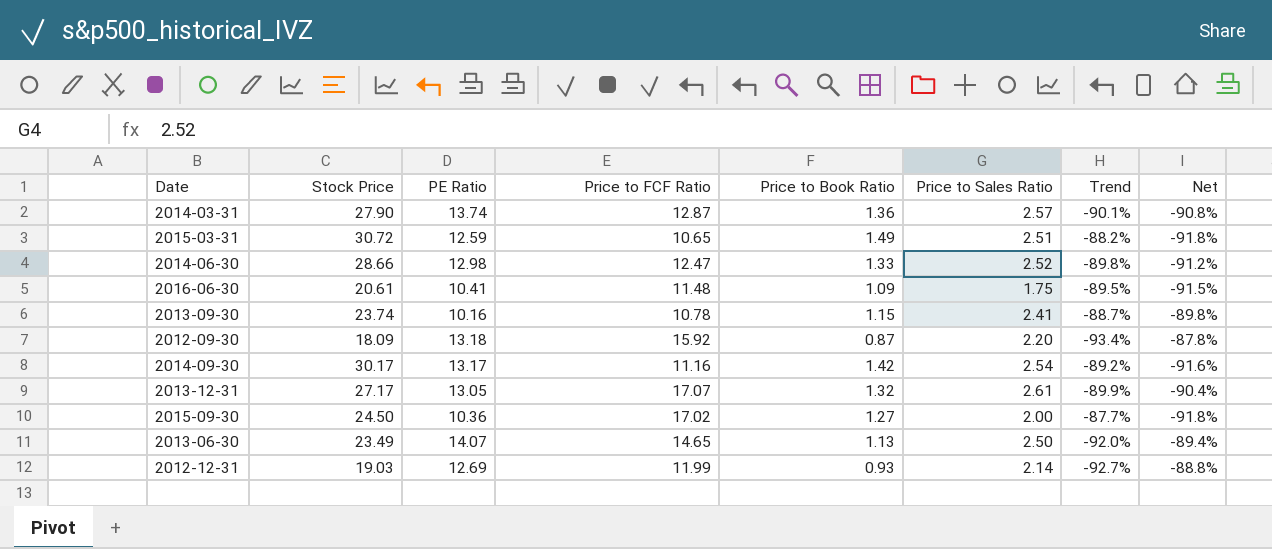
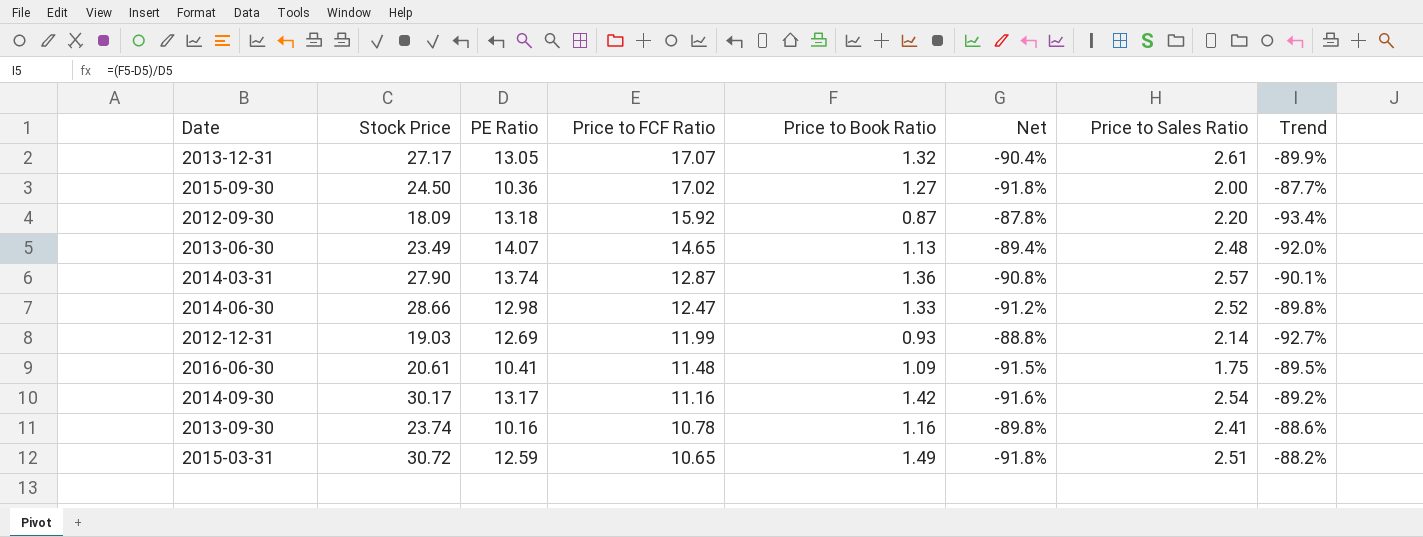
row order: none -> Price to FCF Ratio descending
column Net | position: 8 -> 6
2013-06-30 | Price to Sales Ratio: 2.50 -> 2.48
2013-09-30 | Price to Book Ratio: 1.15 -> 1.16
2013-09-30 | Trend: -88.7% -> -88.6%

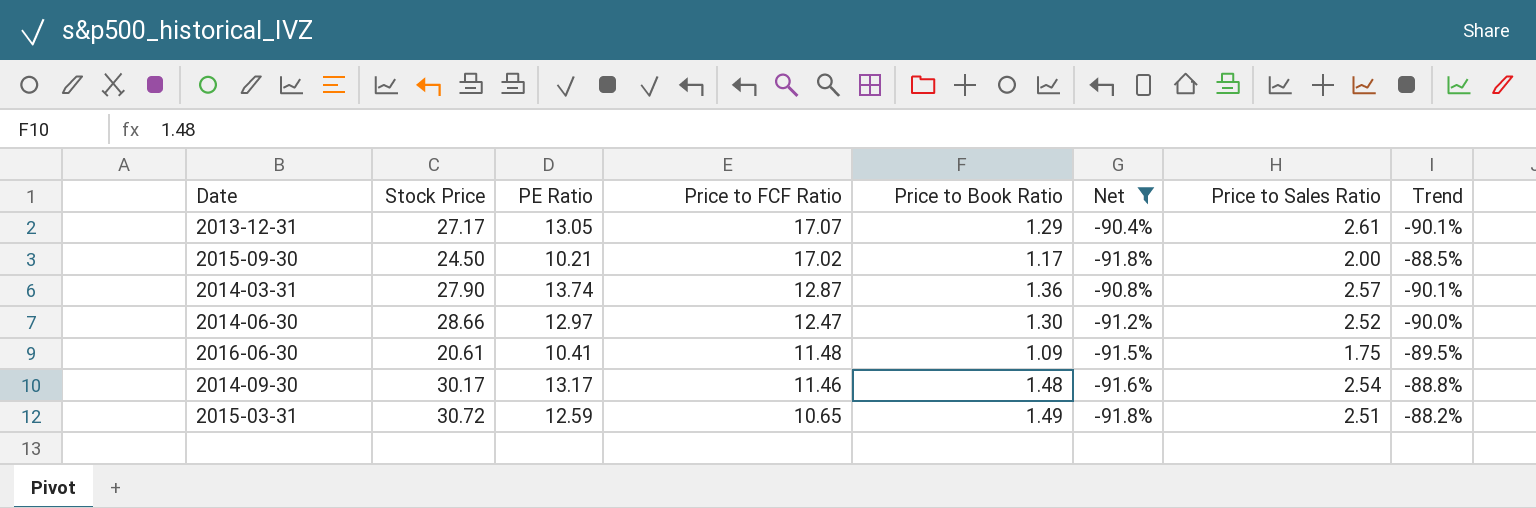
filter: none -> Net <= -90.4%
2013-12-31 | Price to Book Ratio: 1.32 -> 1.29
2013-12-31 | Trend: -89.9% -> -90.1%
2015-09-30 | PE Ratio: 10.36 -> 10.21
2015-09-30 | Price to Book Ratio: 1.27 -> 1.17
2015-09-30 | Trend: -87.7% -> -88.5%
2014-06-30 | PE Ratio: 12.98 -> 12.97
2014-06-30 | Price to Book Ratio: 1.33 -> 1.30
2014-06-30 | Trend: -89.8% -> -90.0%
2014-09-30 | Price to FCF Ratio: 11.16 -> 11.46
2014-09-30 | Price to Book Ratio: 1.42 -> 1.48
2014-09-30 | Trend: -89.2% -> -88.8%

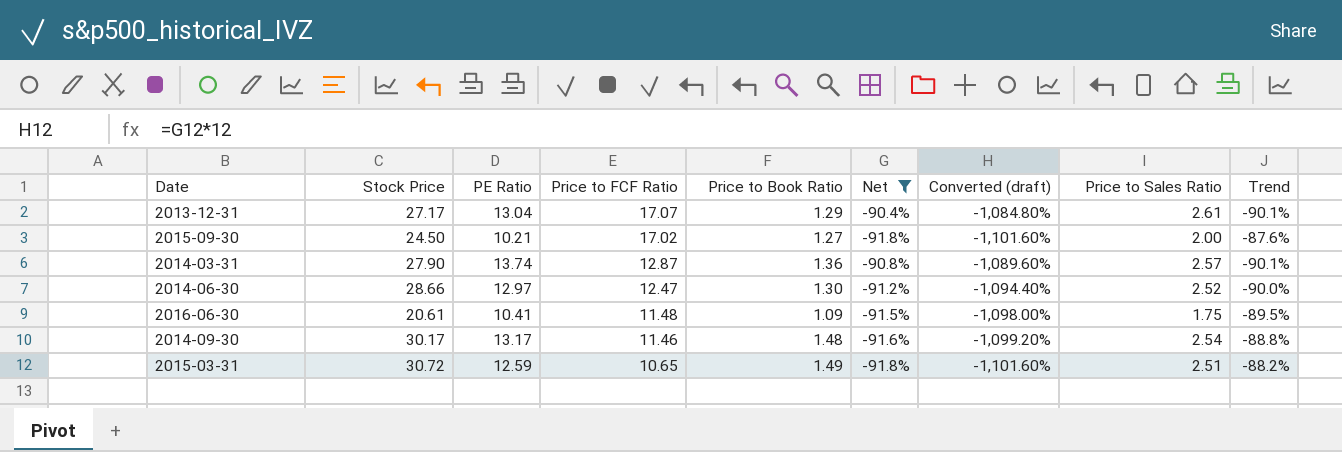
column Converted (draft) | formula: none -> [Net] * 12
2013-12-31 | PE Ratio: 13.05 -> 13.04
2015-09-30 | Price to Book Ratio: 1.17 -> 1.27
2015-09-30 | Trend: -88.5% -> -87.6%

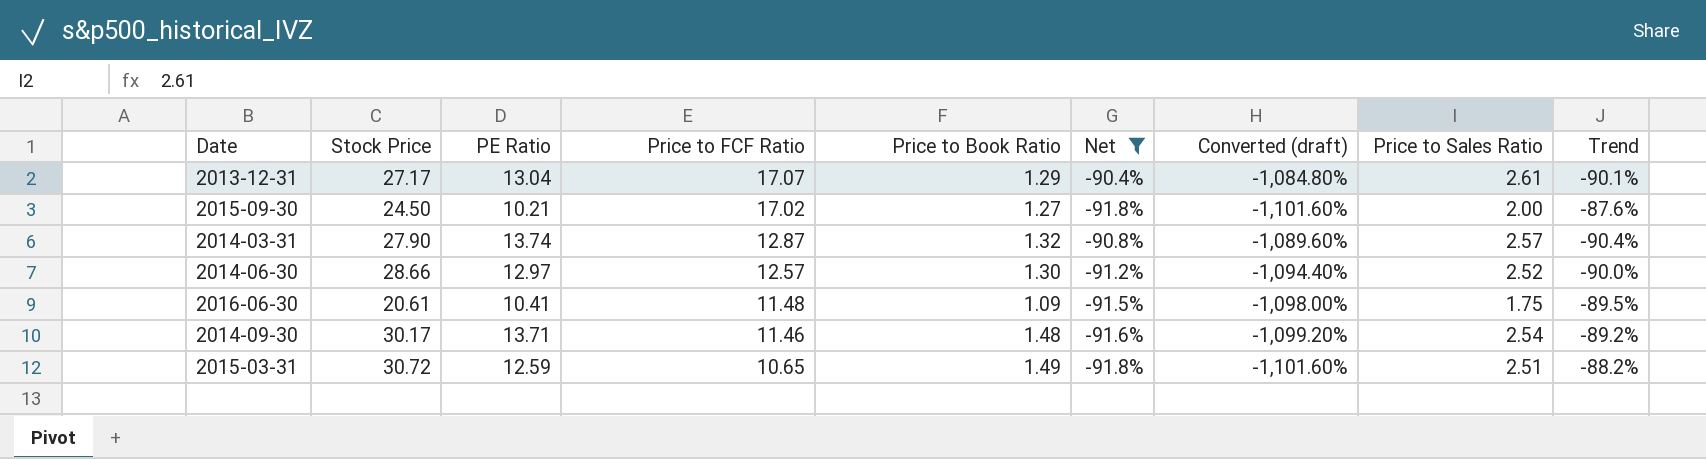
2014-03-31 | Price to Book Ratio: 1.36 -> 1.32
2014-03-31 | Trend: -90.1% -> -90.4%
2014-06-30 | Price to FCF Ratio: 12.47 -> 12.57
2014-09-30 | PE Ratio: 13.17 -> 13.71
2014-09-30 | Trend: -88.8% -> -89.2%

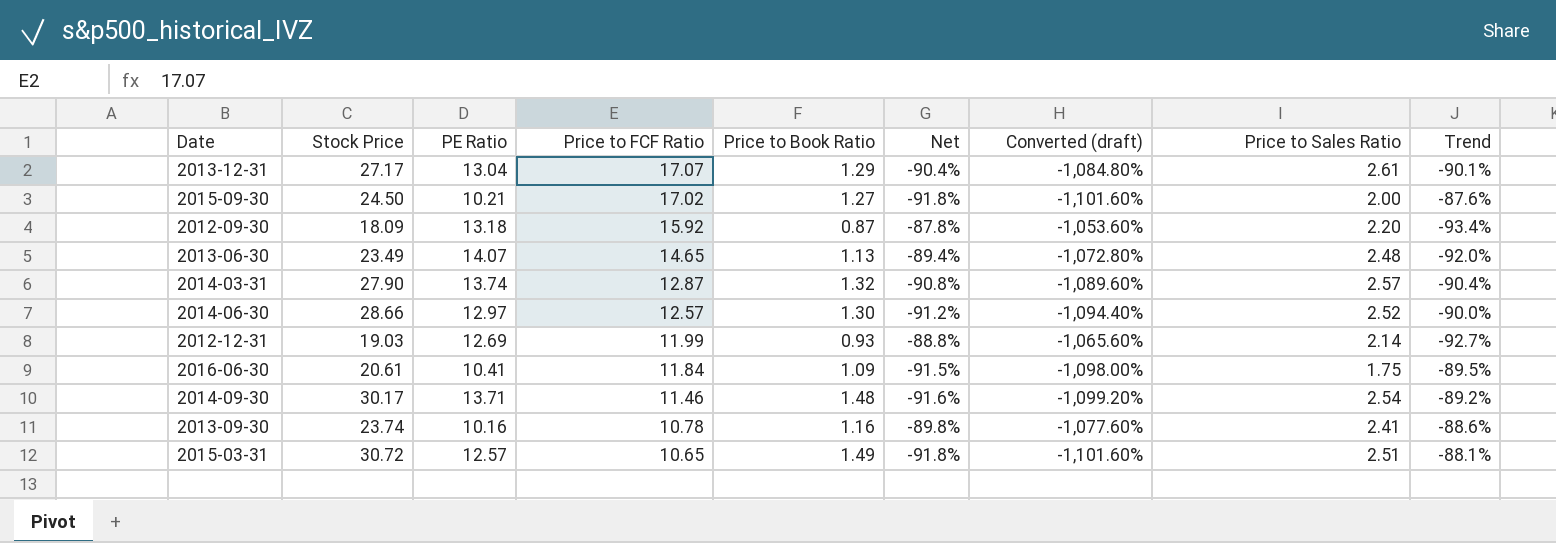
filter: Net <= -90.4% -> none
2016-06-30 | Price to FCF Ratio: 11.48 -> 11.84
2015-03-31 | PE Ratio: 12.59 -> 12.57
2015-03-31 | Trend: -88.2% -> -88.1%

